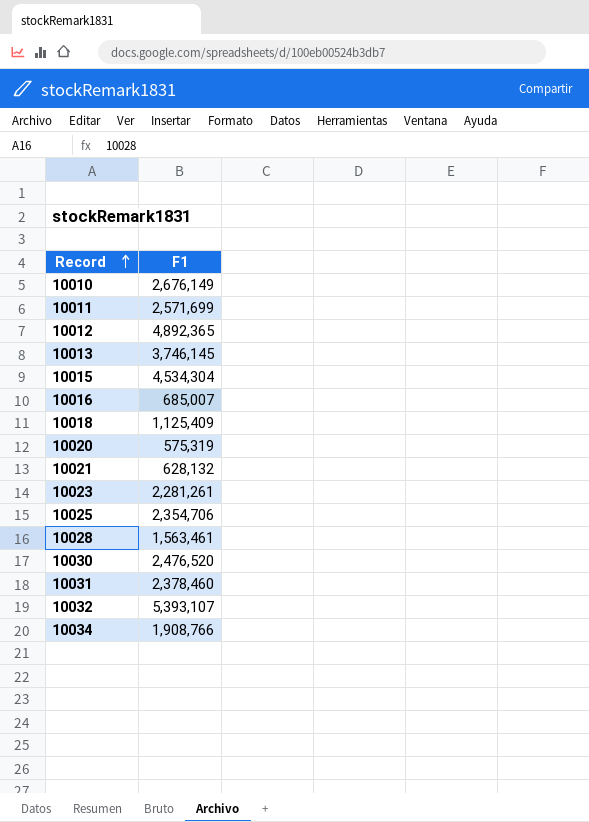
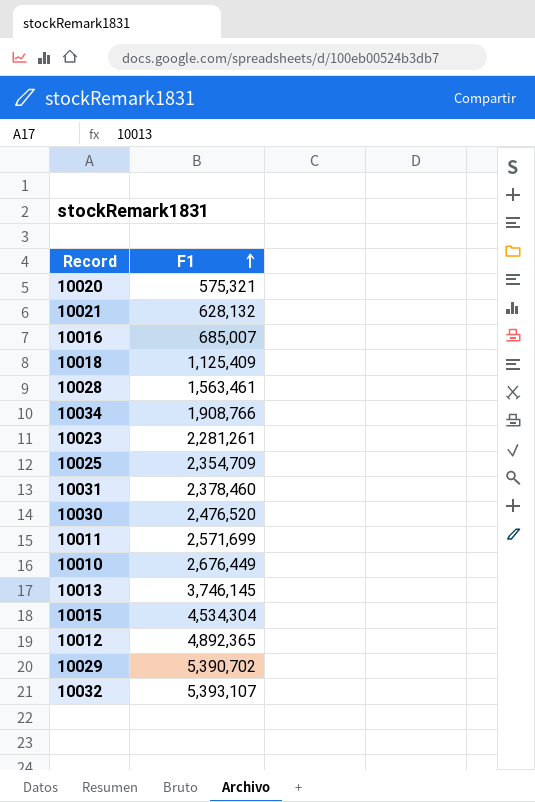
row order: Record ascending -> F1 ascending
10020 | F1: 575,319 -> 575,321
10025 | F1: 2,354,706 -> 2,354,709
10010 | F1: 2,676,149 -> 2,676,449
row 10029: none -> 5,390,702

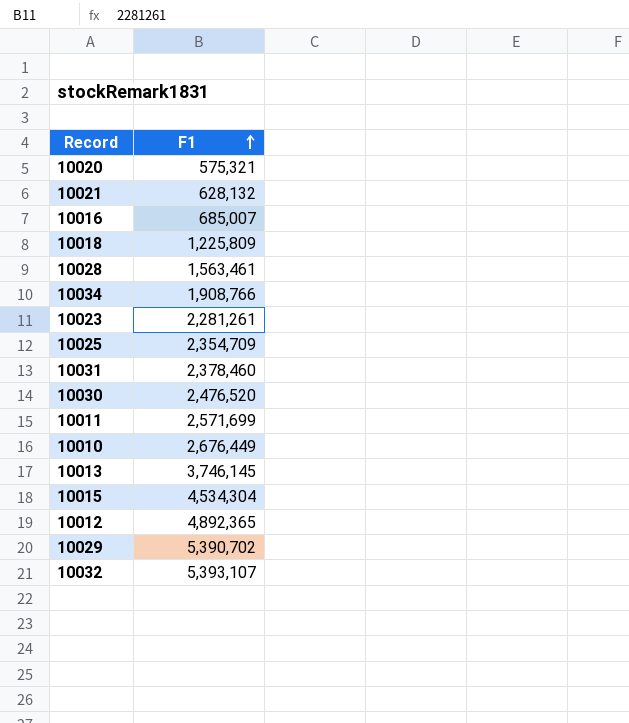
10018 | F1: 1,125,409 -> 1,225,809

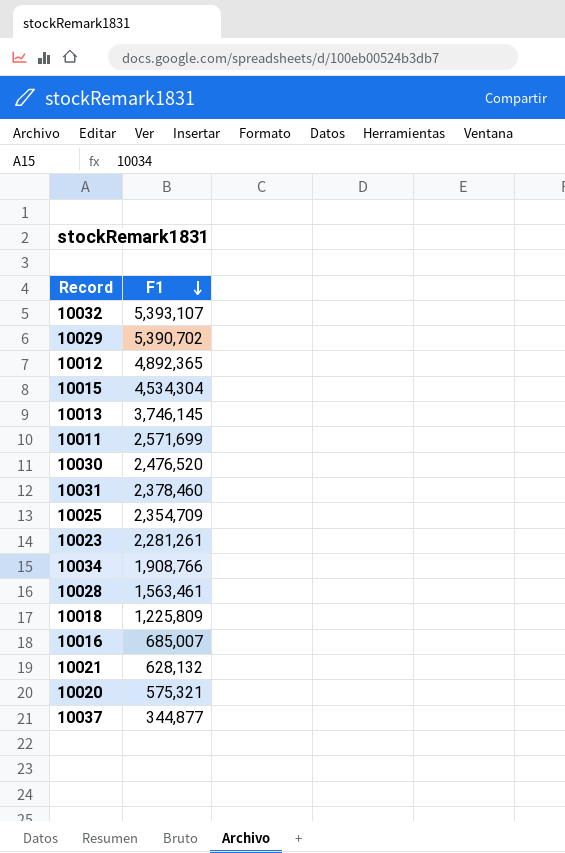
row order: F1 ascending -> F1 descending
row 10010: 2,676,449 -> none
row 10037: none -> 344,877

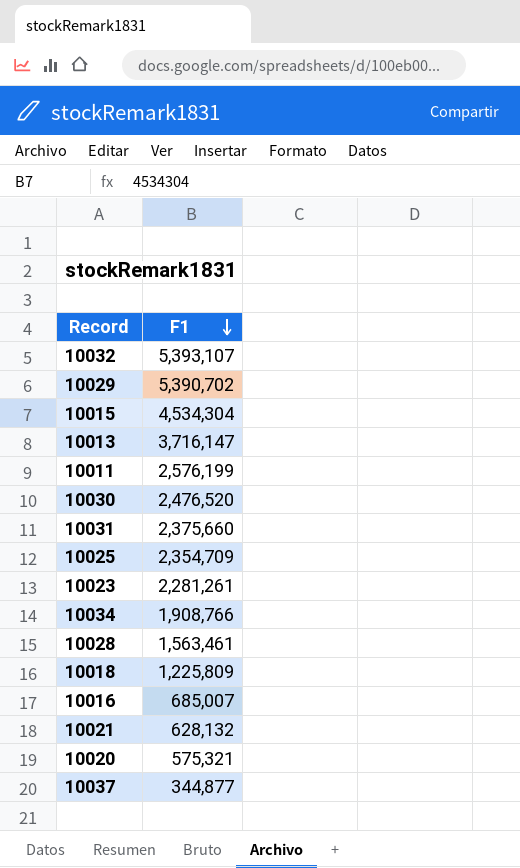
row 10012: 4,892,365 -> none
10013 | F1: 3,746,145 -> 3,716,147
10011 | F1: 2,571,699 -> 2,576,199
10031 | F1: 2,378,460 -> 2,375,660

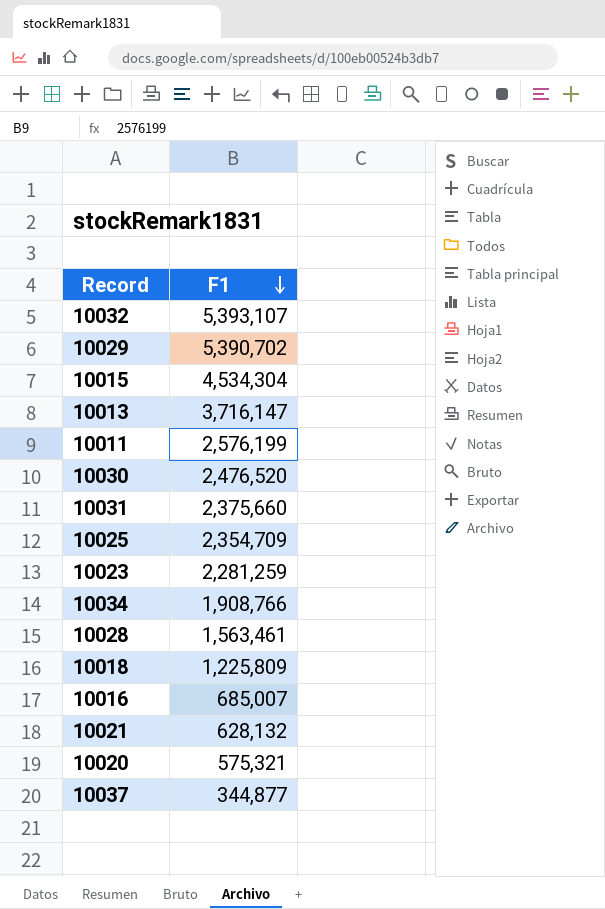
10023 | F1: 2,281,261 -> 2,281,259

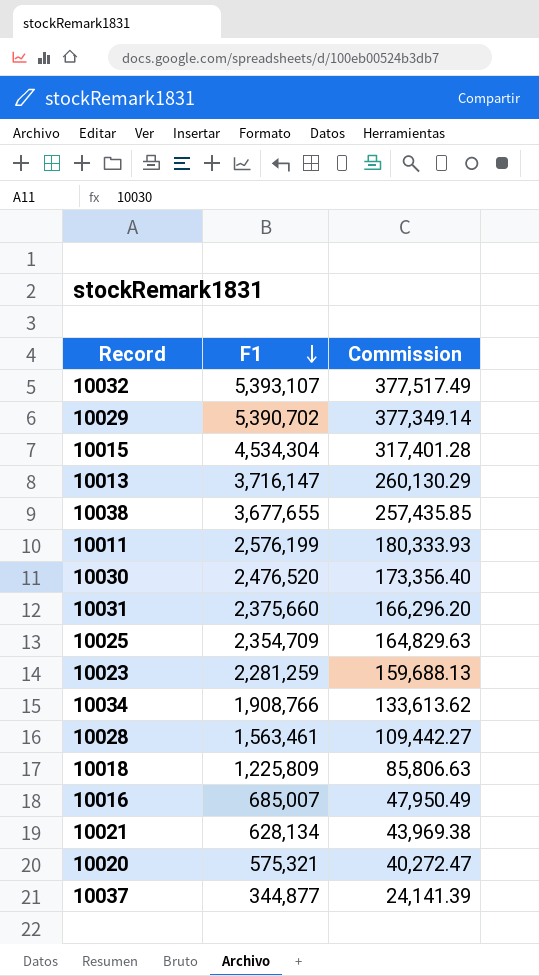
column Commission | formula: none -> [F1] * 0.07
row 10038: none -> 3,677,655 | 257,435.85
10021 | F1: 628,132 -> 628,134

